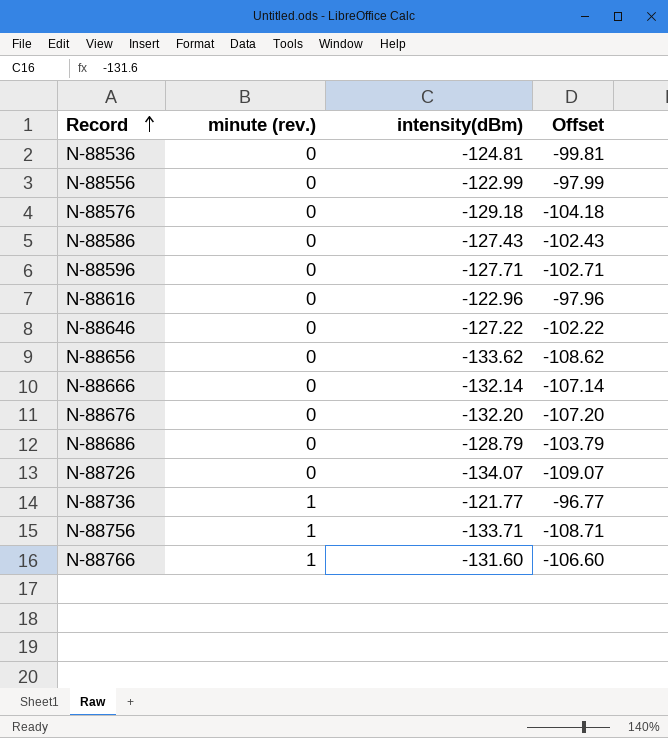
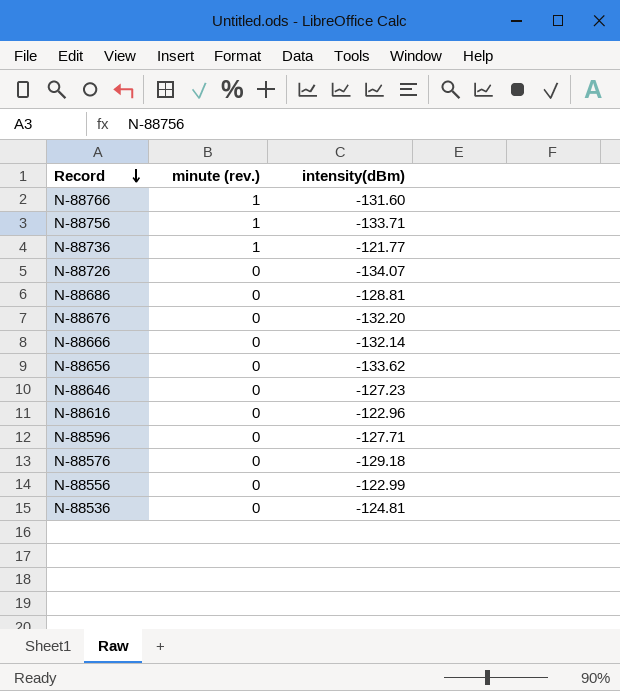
row order: Record ascending -> Record descending
column Offset | formula: [intensity(dBm)] + 25 -> none
row N-88586: 0 | -127.43 | -102.43 -> none
N-88686 | intensity(dBm): -128.79 -> -128.81
N-88646 | intensity(dBm): -127.22 -> -127.23

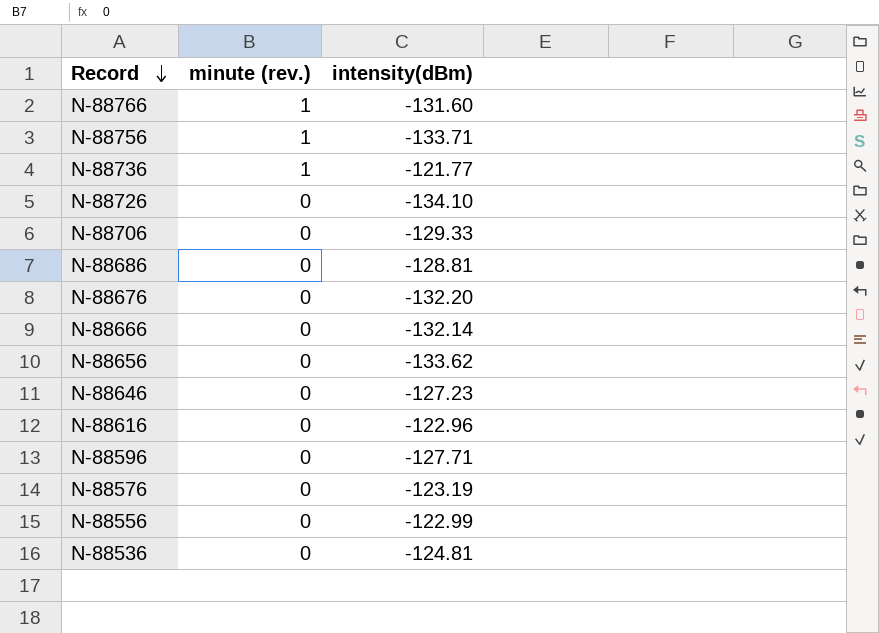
N-88726 | intensity(dBm): -134.07 -> -134.10
row N-88706: none -> 0 | -129.33
N-88576 | intensity(dBm): -129.18 -> -123.19

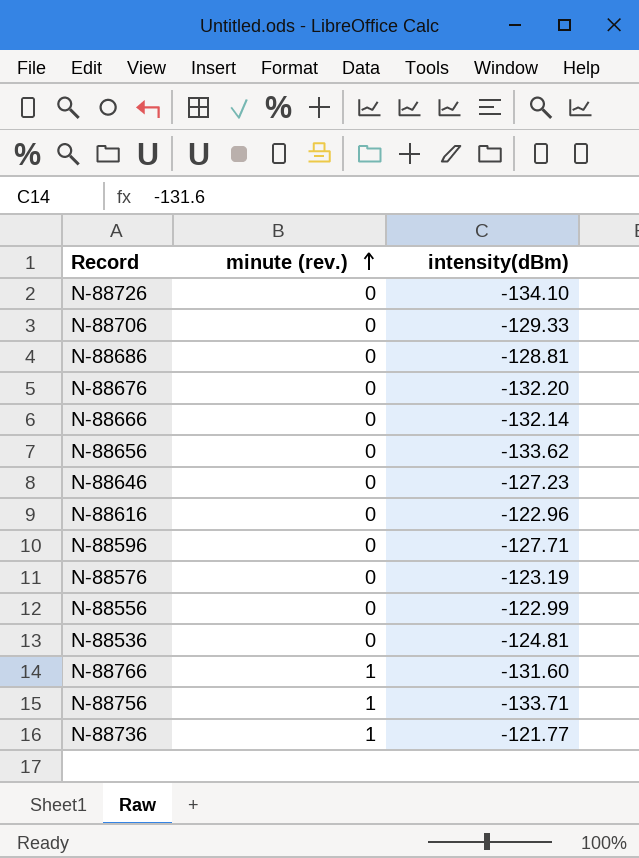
row order: Record descending -> minute (rev.) ascending

